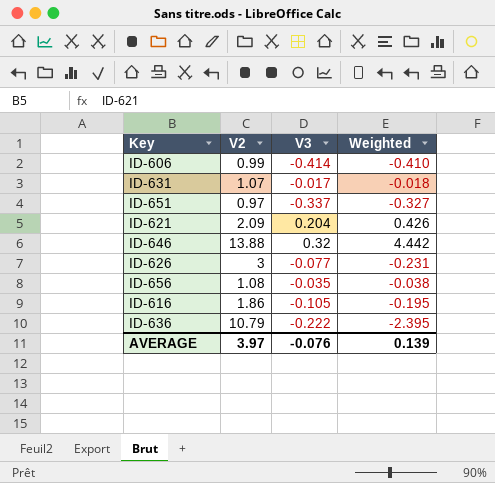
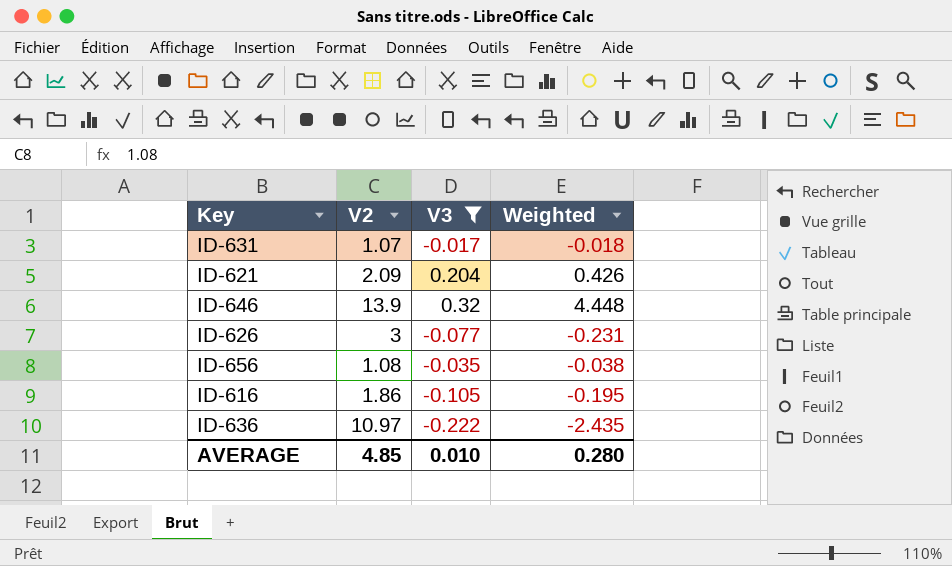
filter: none -> V3 >= -0.222
ID-646 | V2: 13.88 -> 13.9
ID-646 | Weighted: 4.442 -> 4.448
ID-636 | V2: 10.79 -> 10.97
ID-636 | Weighted: -2.395 -> -2.435
AVERAGE | V2: 3.97 -> 4.85
AVERAGE | V3: -0.076 -> 0.010
AVERAGE | Weighted: 0.139 -> 0.280

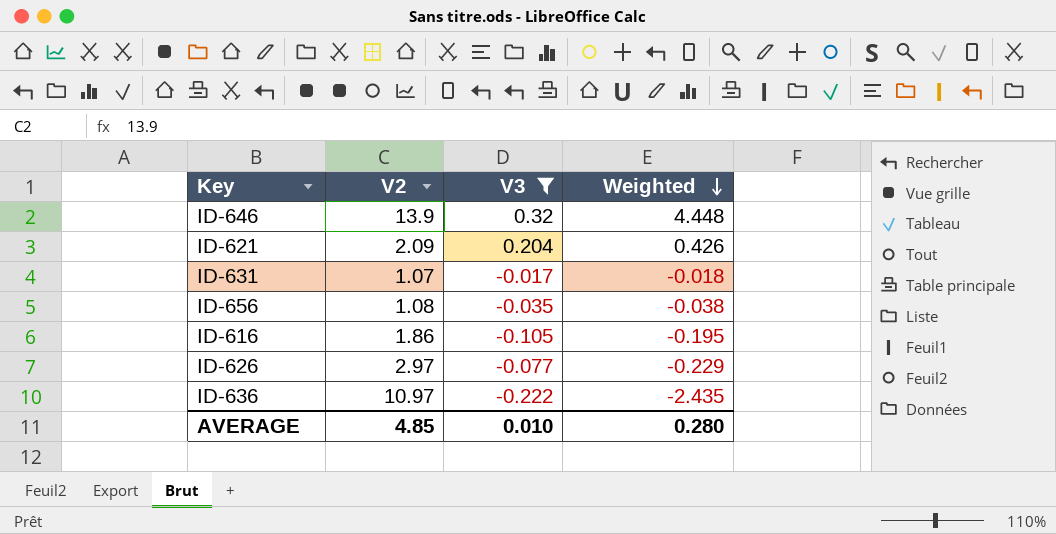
row order: none -> Weighted descending
ID-626 | V2: 3 -> 2.97
ID-626 | Weighted: -0.231 -> -0.229

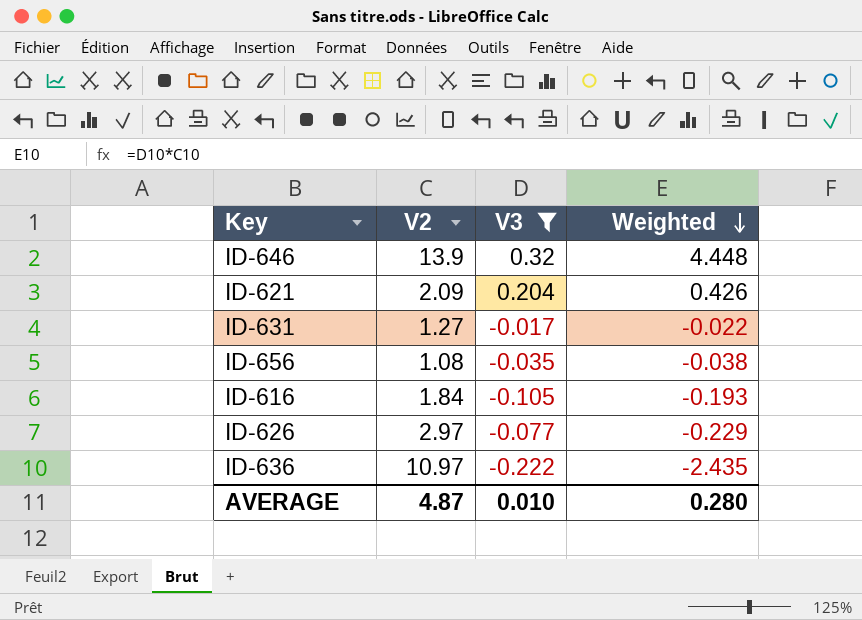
ID-631 | V2: 1.07 -> 1.27
ID-631 | Weighted: -0.018 -> -0.022
ID-616 | V2: 1.86 -> 1.84
ID-616 | Weighted: -0.195 -> -0.193
AVERAGE | V2: 4.85 -> 4.87

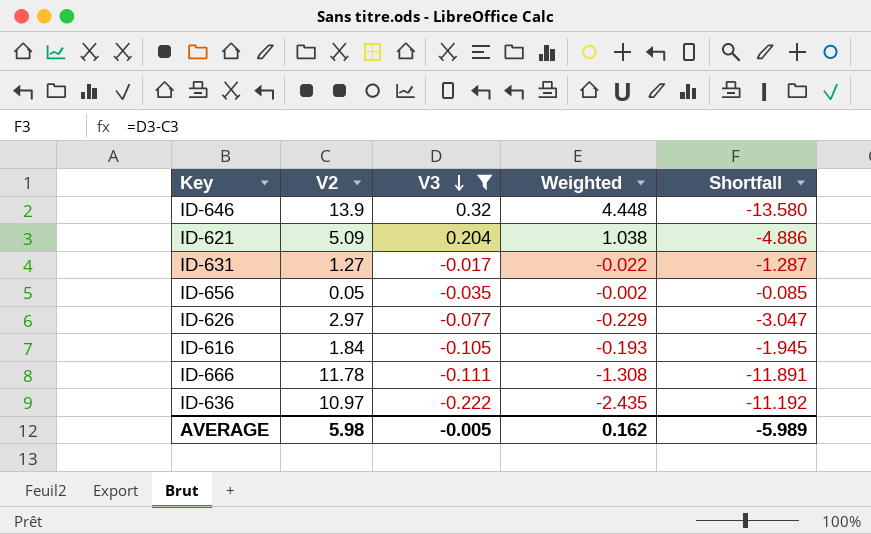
row order: Weighted descending -> V3 descending
column Shortfall | formula: none -> [V3] - [V2]
ID-621 | V2: 2.09 -> 5.09
ID-621 | Weighted: 0.426 -> 1.038
ID-656 | V2: 1.08 -> 0.05
ID-656 | Weighted: -0.038 -> -0.002
row ID-666: none -> 11.78 | -0.111 | -1.308 | -11.891
AVERAGE | V2: 4.87 -> 5.98
AVERAGE | V3: 0.010 -> -0.005
AVERAGE | Weighted: 0.280 -> 0.162

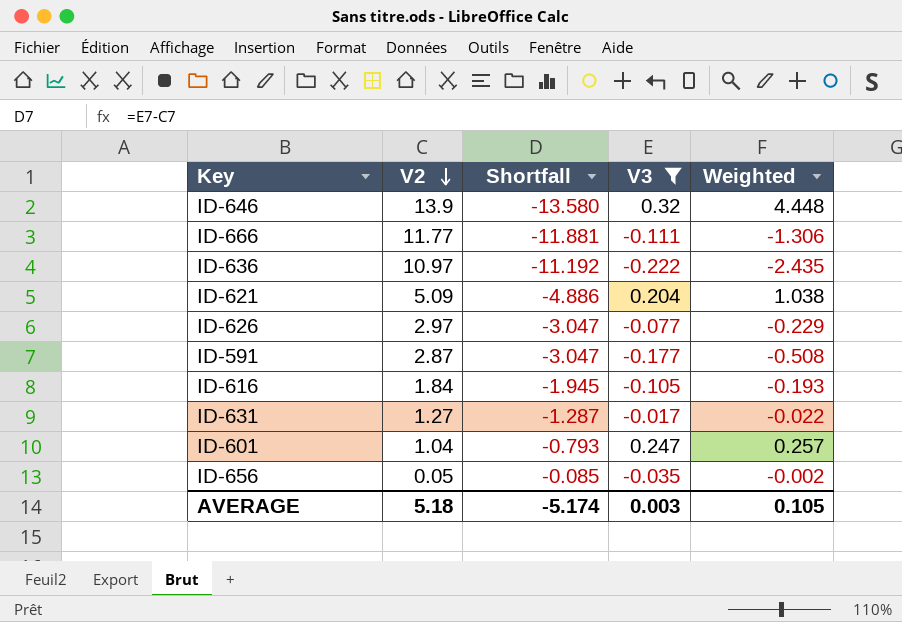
row order: V3 descending -> V2 descending
column Shortfall | position: 5 -> 3
ID-666 | V2: 11.78 -> 11.77
ID-666 | Shortfall: -11.891 -> -11.881
ID-666 | Weighted: -1.308 -> -1.306
row ID-591: none -> 2.87 | -3.047 | -0.177 | -0.508
row ID-601: none -> 1.04 | -0.793 | 0.247 | 0.257
AVERAGE | V2: 5.98 -> 5.18
AVERAGE | Shortfall: -5.989 -> -5.174
AVERAGE | V3: -0.005 -> 0.003
AVERAGE | Weighted: 0.162 -> 0.105

